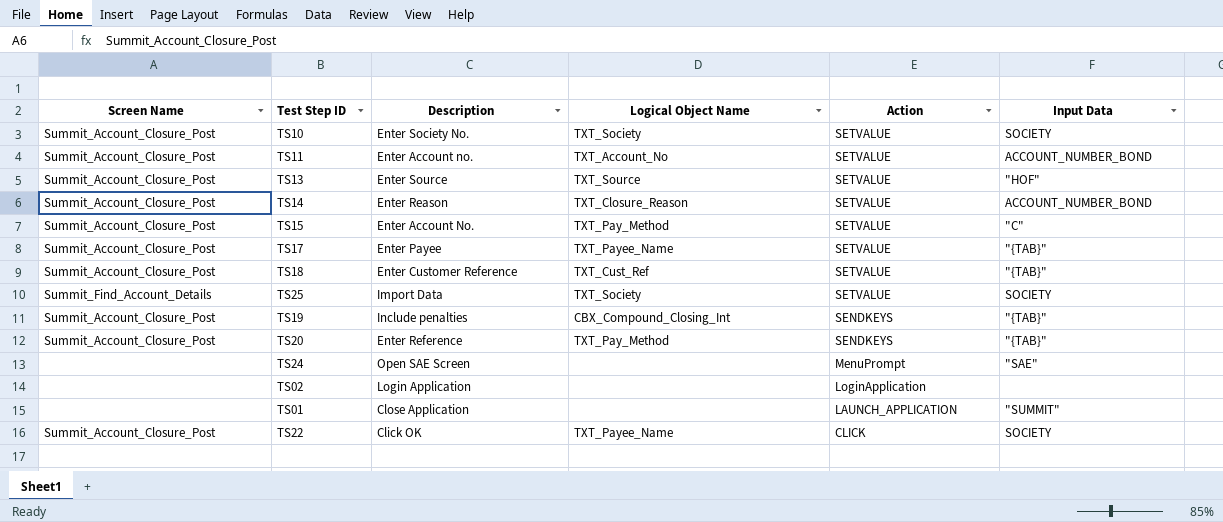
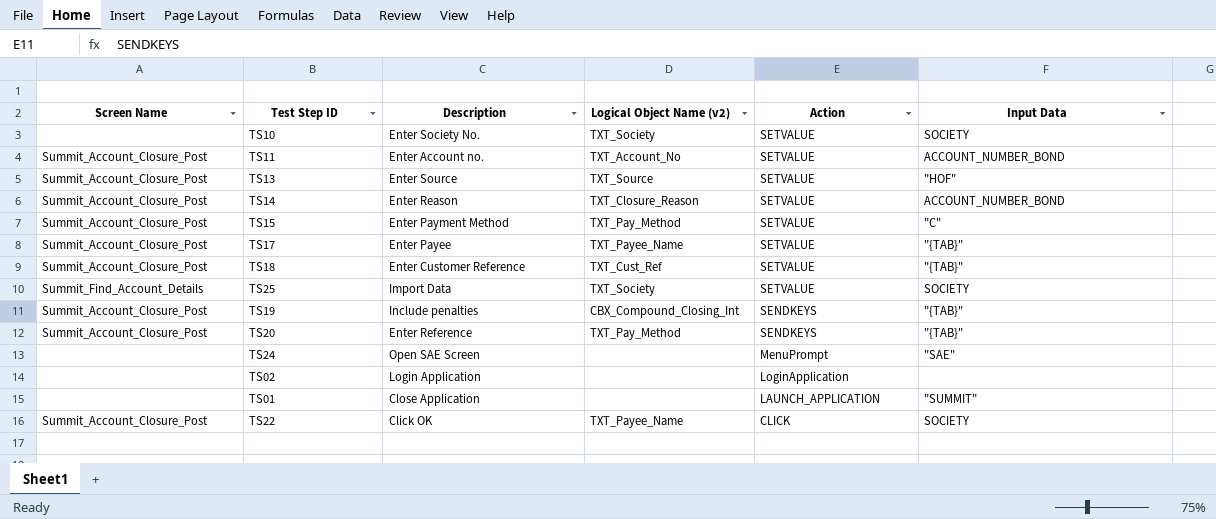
column name: Logical Object Name -> Logical Object Name (v2)
TS10 | Screen Name: Summit_Account_Closure_Post -> none
TS15 | Description: Enter Account No. -> Enter Payment Method

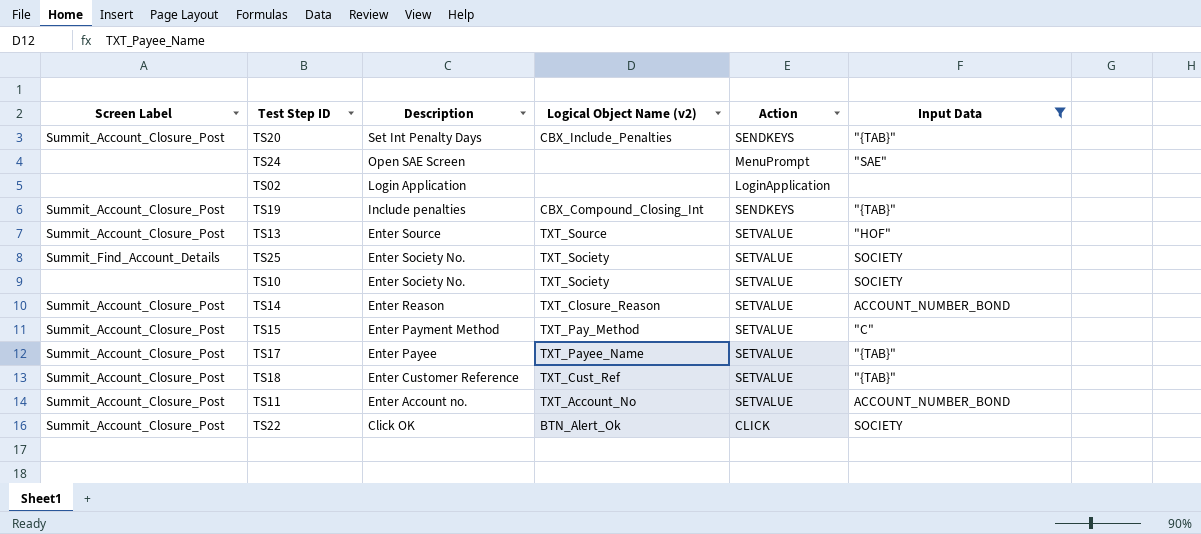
filter: none -> Input Data != "SUMMIT"
row order: Action descending -> Description descending
column name: Screen Name -> Screen Label
TS20 | Description: Enter Reference -> Set Int Penalty Days
TS20 | Logical Object Name (v2): TXT_Pay_Method -> CBX_Include_Penalties
TS25 | Description: Import Data -> Enter Society No.
TS22 | Logical Object Name (v2): TXT_Payee_Name -> BTN_Alert_Ok

